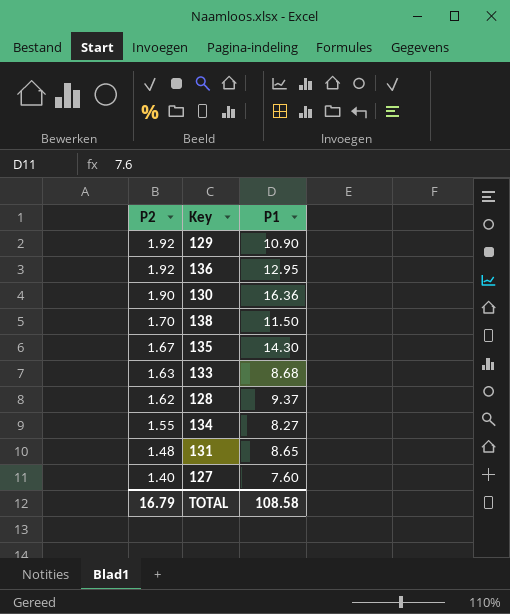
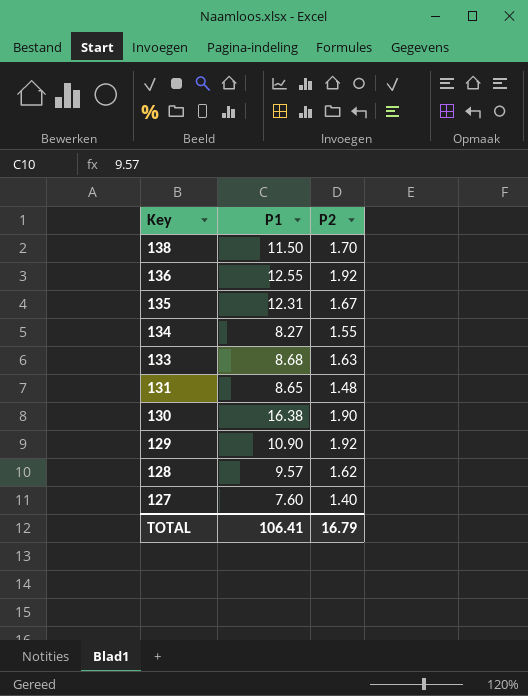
row order: P2 descending -> Key descending
column P2 | position: 1 -> 3
136 | P1: 12.95 -> 12.55
135 | P1: 14.30 -> 12.31
130 | P1: 16.36 -> 16.38
128 | P1: 9.37 -> 9.57
TOTAL | P1: 108.58 -> 106.41

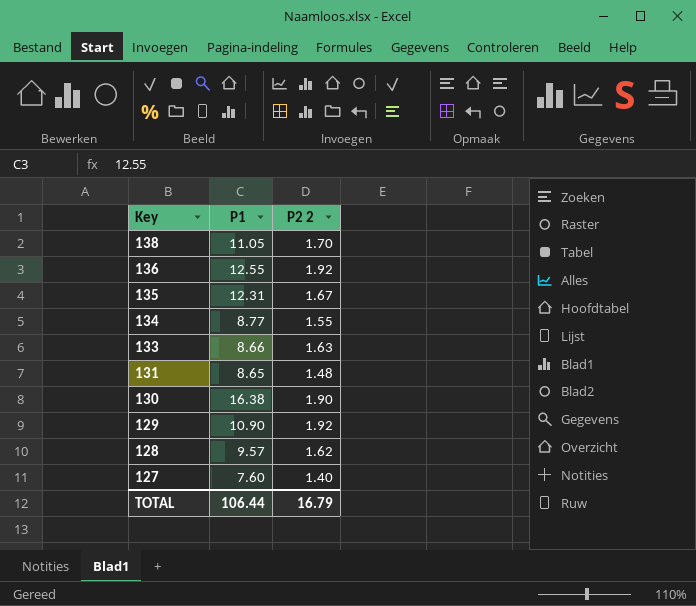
column name: P2 -> P2 2
138 | P1: 11.50 -> 11.05
134 | P1: 8.27 -> 8.77
133 | P1: 8.68 -> 8.66
TOTAL | P1: 106.41 -> 106.44

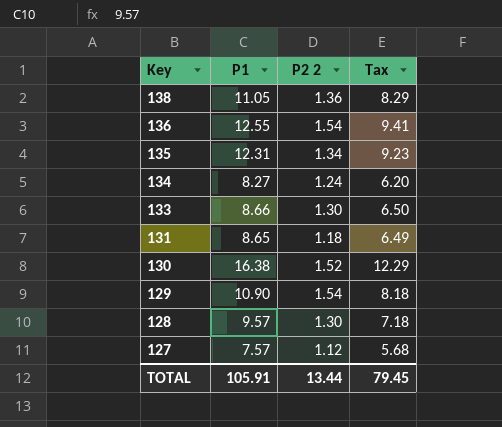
column Tax | formula: none -> [P1] * 0.75
138 | P2 2: 1.70 -> 1.36
136 | P2 2: 1.92 -> 1.54
135 | P2 2: 1.67 -> 1.34
134 | P1: 8.77 -> 8.27
134 | P2 2: 1.55 -> 1.24
133 | P2 2: 1.63 -> 1.30
131 | P2 2: 1.48 -> 1.18
130 | P2 2: 1.90 -> 1.52
129 | P2 2: 1.92 -> 1.54
128 | P2 2: 1.62 -> 1.30
127 | P1: 7.60 -> 7.57
127 | P2 2: 1.40 -> 1.12
TOTAL | P1: 106.44 -> 105.91
TOTAL | P2 2: 16.79 -> 13.44

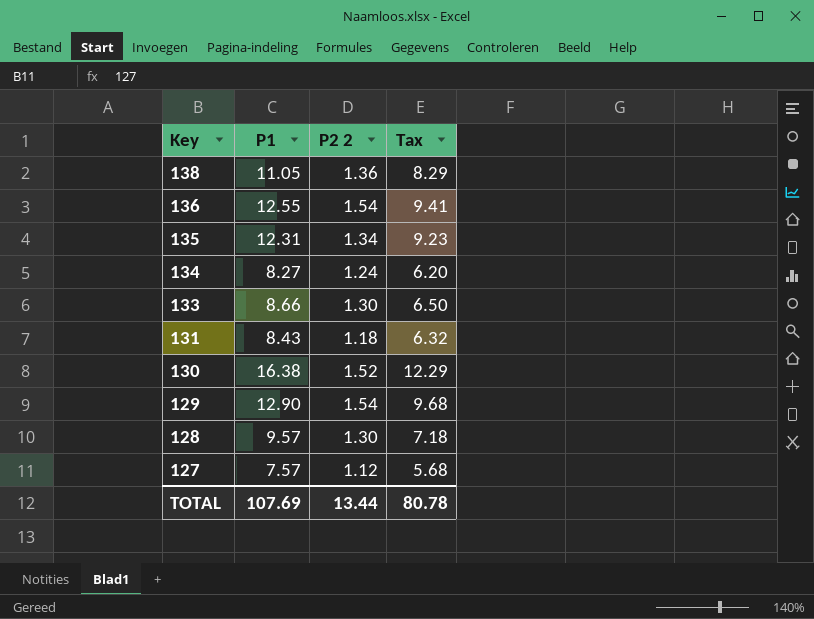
131 | P1: 8.65 -> 8.43
131 | Tax: 6.49 -> 6.32
129 | P1: 10.90 -> 12.90
129 | Tax: 8.18 -> 9.68
TOTAL | P1: 105.91 -> 107.69
TOTAL | Tax: 79.45 -> 80.78

